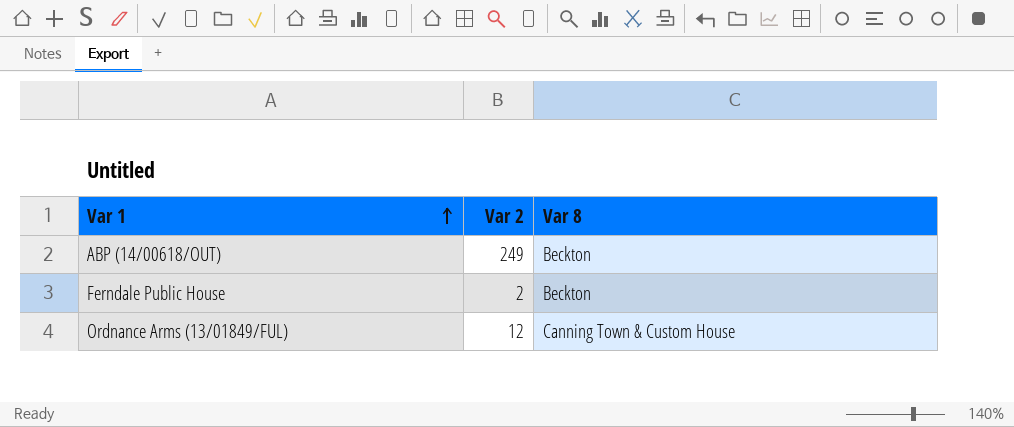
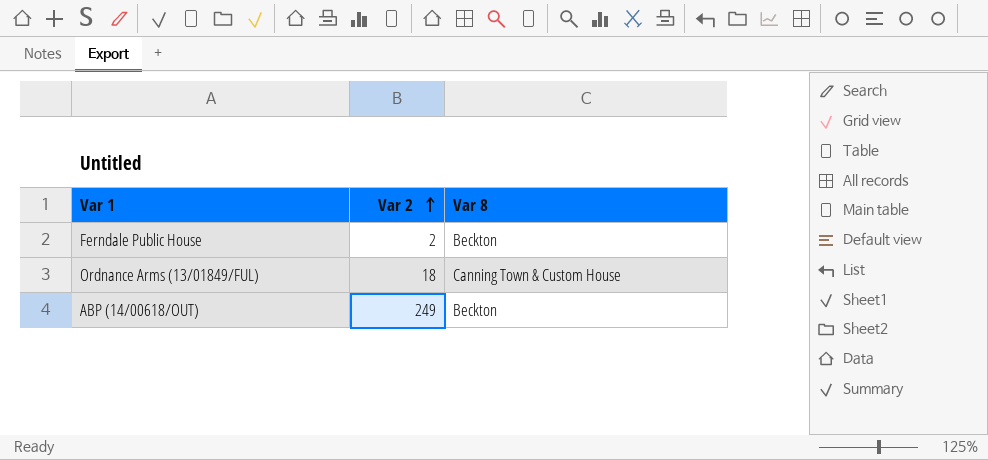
row order: Var 1 ascending -> Var 2 ascending
Ordnance Arms (13/01849/FUL) | Var 2: 12 -> 18

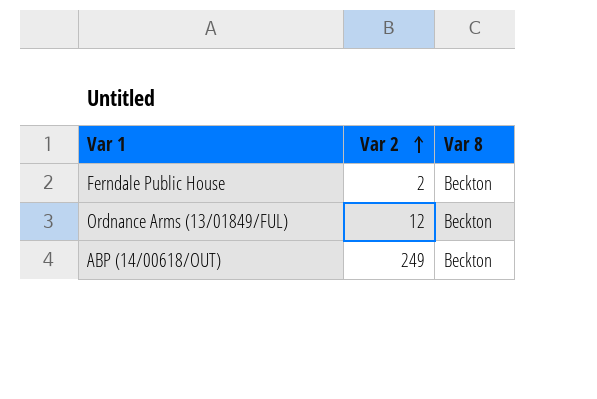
Ordnance Arms (13/01849/FUL) | Var 2: 18 -> 12
Ordnance Arms (13/01849/FUL) | Var 8: Canning Town & Custom House -> Beckton

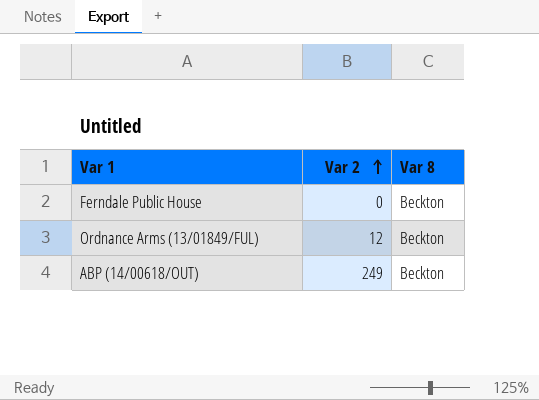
Ferndale Public House | Var 2: 2 -> 0

